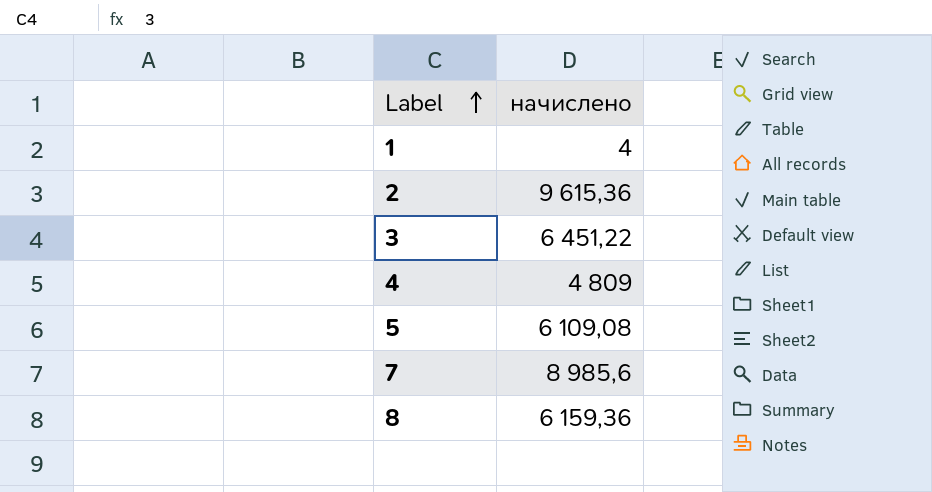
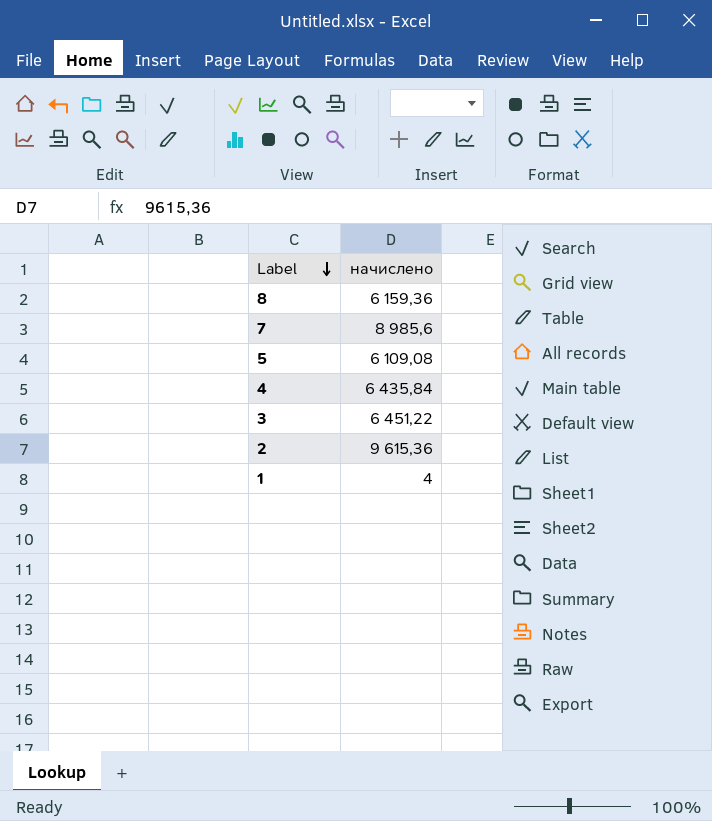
row order: Label ascending -> Label descending
4 | начислено: 4 809 -> 6 435,84

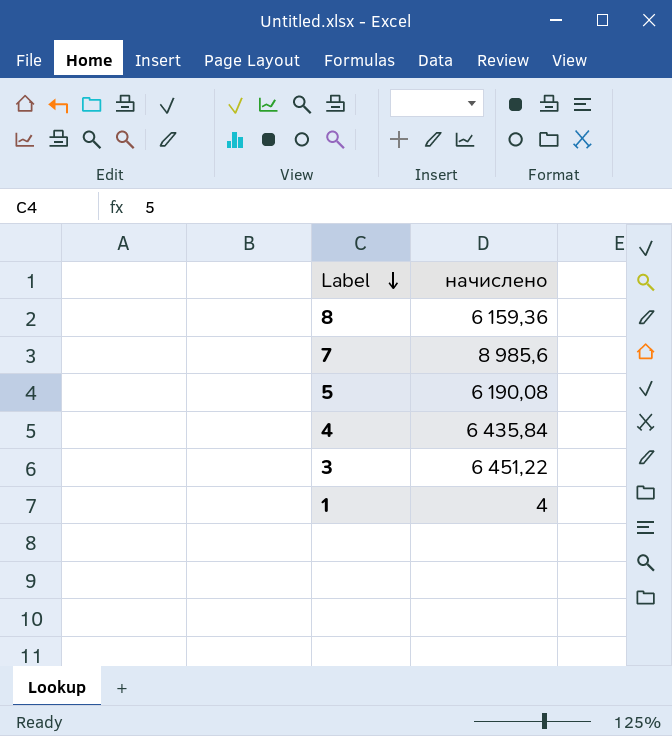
row 2: 9 615,36 -> none
5 | начислено: 6 109,08 -> 6 190,08

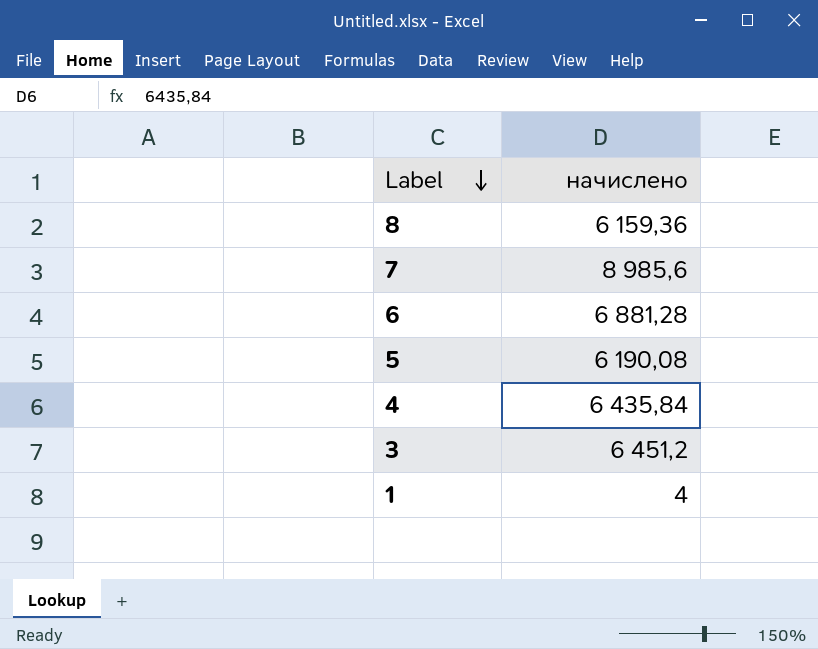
row 6: none -> 6 881,28
3 | начислено: 6 451,22 -> 6 451,2

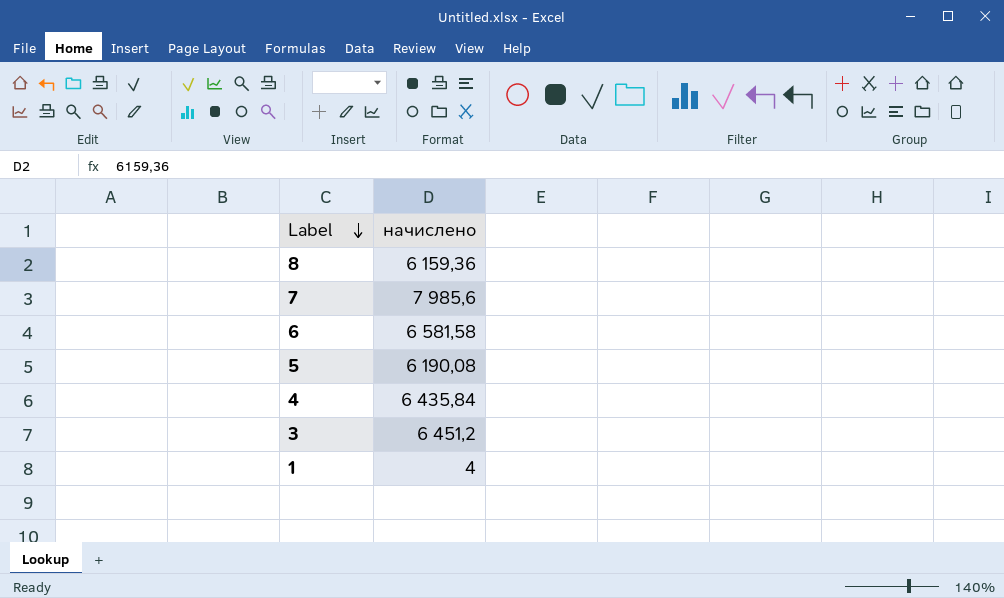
7 | начислено: 8 985,6 -> 7 985,6
6 | начислено: 6 881,28 -> 6 581,58

